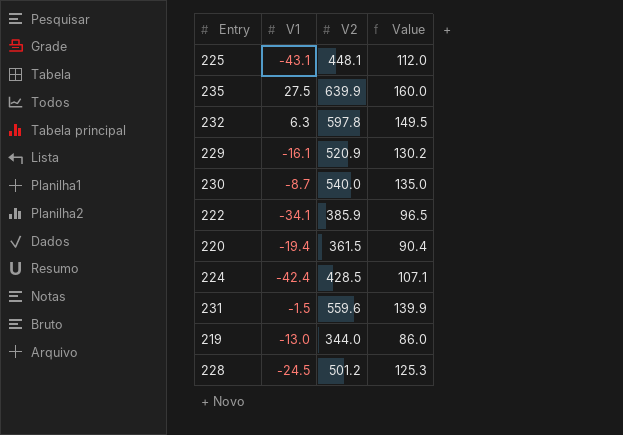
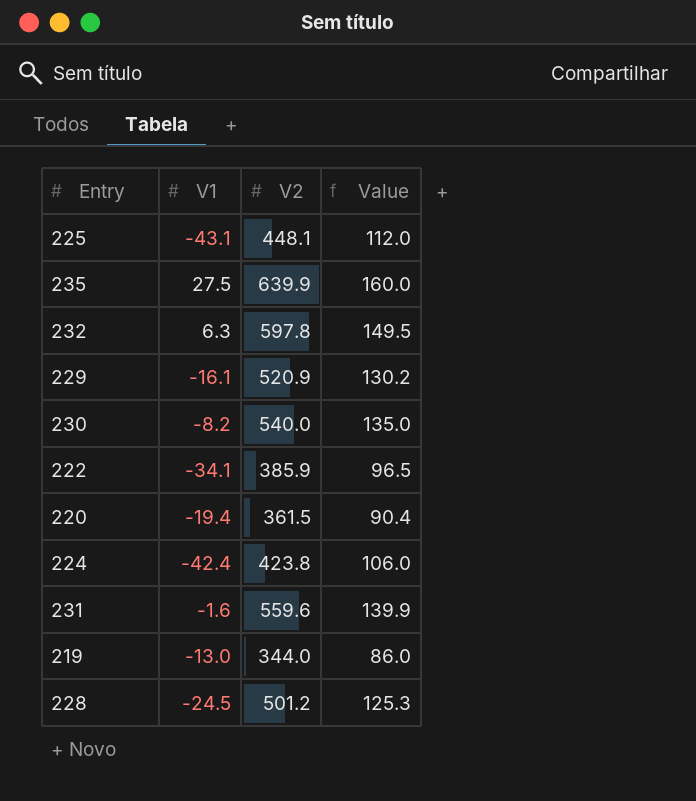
230 | V1: -8.7 -> -8.2
224 | V2: 428.5 -> 423.8
224 | Value: 107.1 -> 106.0
231 | V1: -1.5 -> -1.6

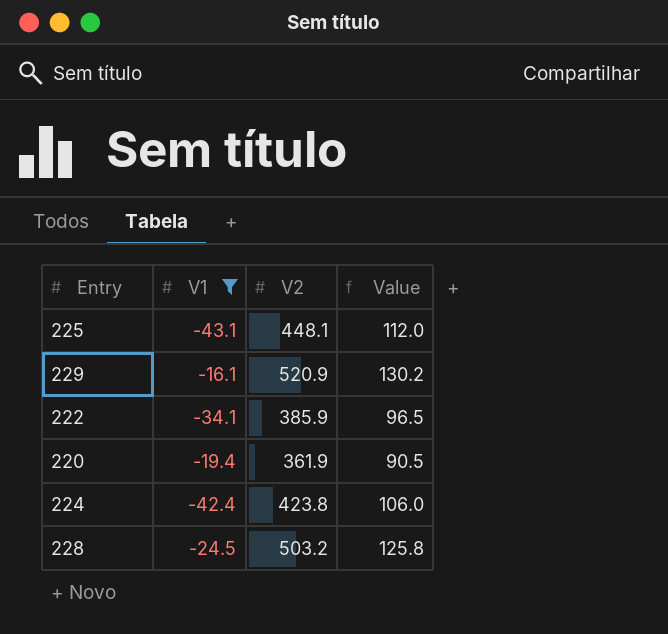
filter: none -> V1 <= -16.1
220 | V2: 361.5 -> 361.9
220 | Value: 90.4 -> 90.5
228 | V2: 501.2 -> 503.2
228 | Value: 125.3 -> 125.8

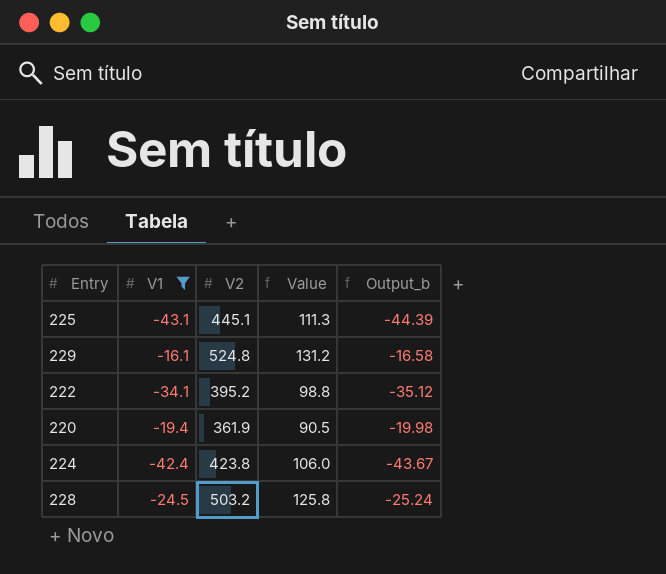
column Output_b | formula: none -> [V1] * 1.03
225 | V2: 448.1 -> 445.1
225 | Value: 112.0 -> 111.3
229 | V2: 520.9 -> 524.8
229 | Value: 130.2 -> 131.2
222 | V2: 385.9 -> 395.2
222 | Value: 96.5 -> 98.8

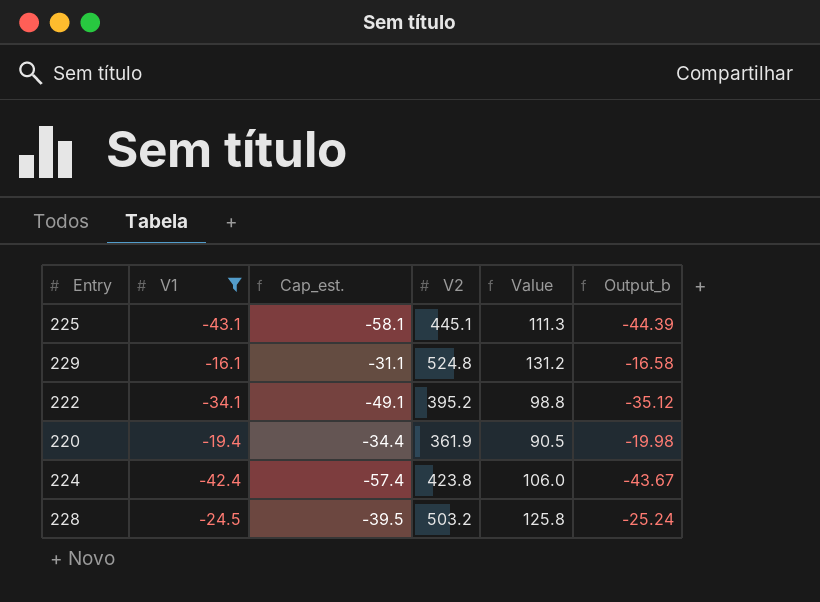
column Cap_est. | formula: none -> [V1] - 15

